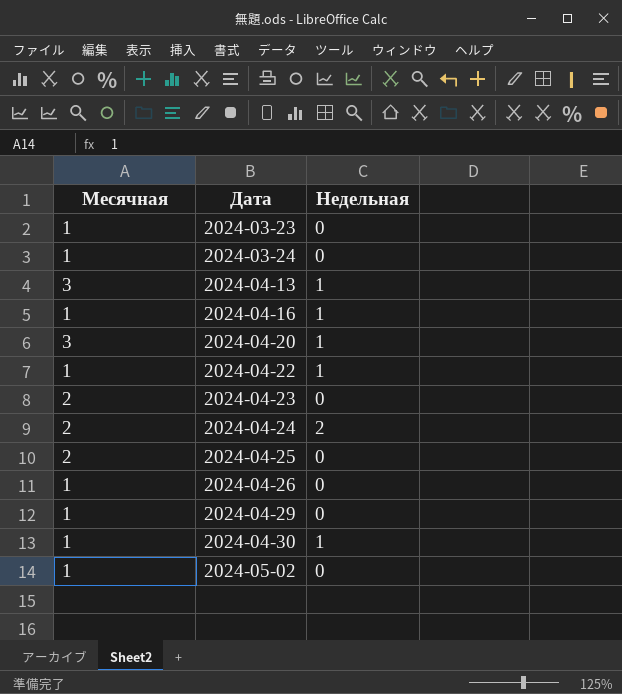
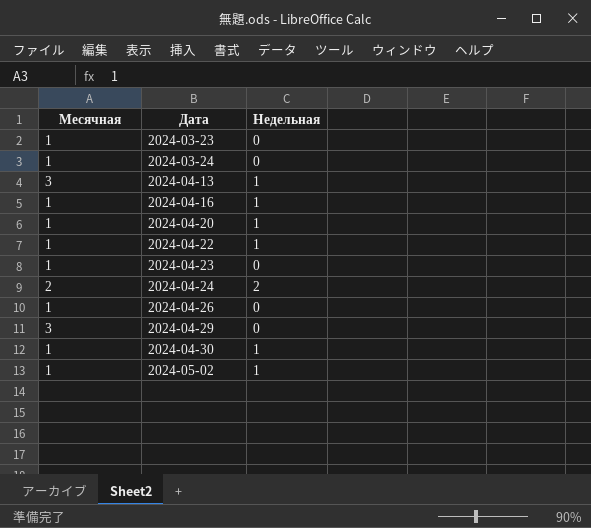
row 2024-04-25: 2 | 0 -> none
2024-04-20 | Месячная: 3 -> 1
2024-04-23 | Месячная: 2 -> 1
2024-04-29 | Месячная: 1 -> 3
2024-05-02 | Недельная: 0 -> 1

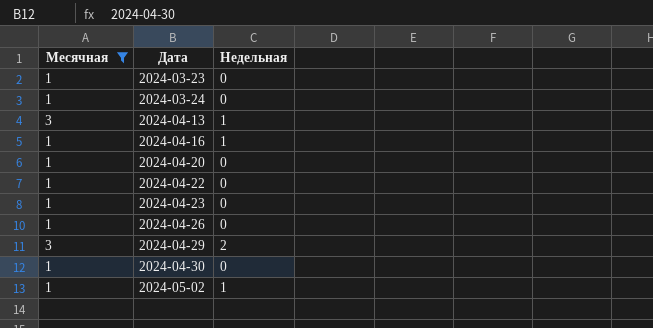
filter: none -> Месячная != 2
2024-04-20 | Недельная: 1 -> 0
2024-04-22 | Недельная: 1 -> 0
2024-04-29 | Недельная: 0 -> 2
2024-04-30 | Недельная: 1 -> 0

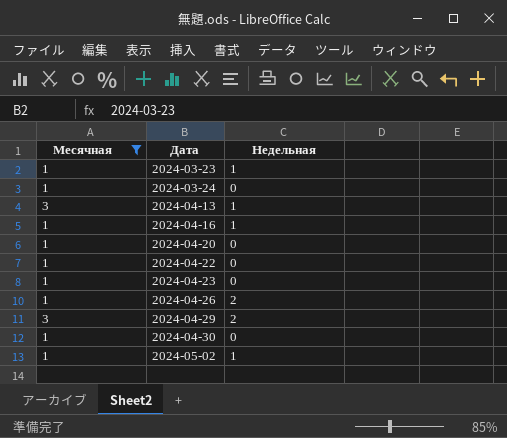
2024-03-23 | Недельная: 0 -> 1
2024-04-26 | Недельная: 0 -> 2

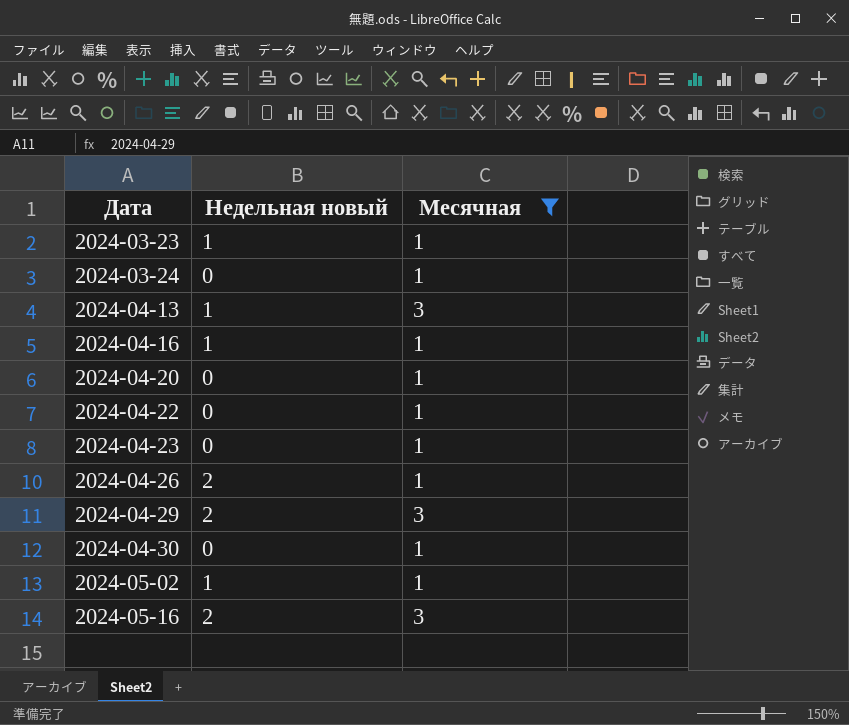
column name: Недельная -> Недельная новый
column Месячная | position: 1 -> 3
row 2024-05-16: none -> 2 | 3

